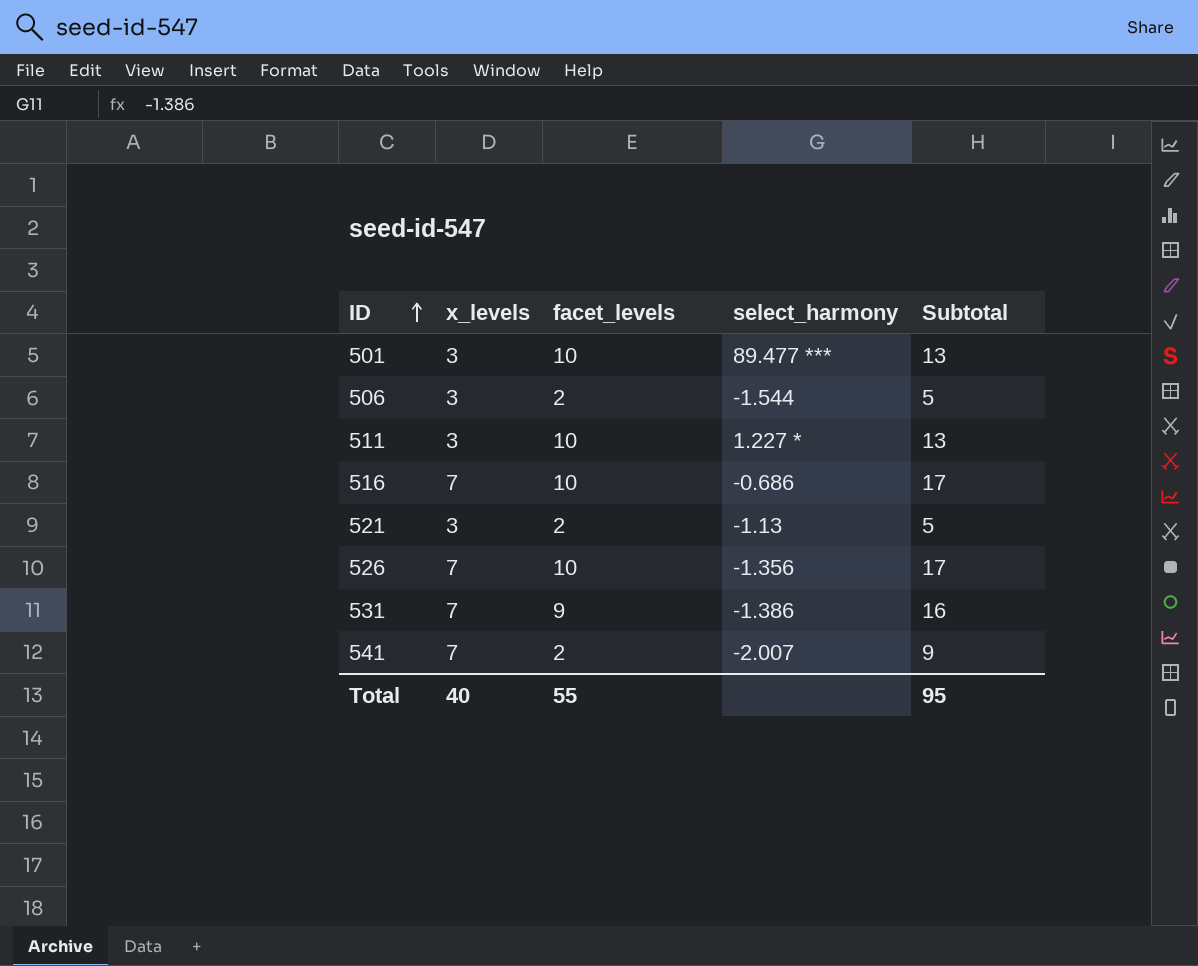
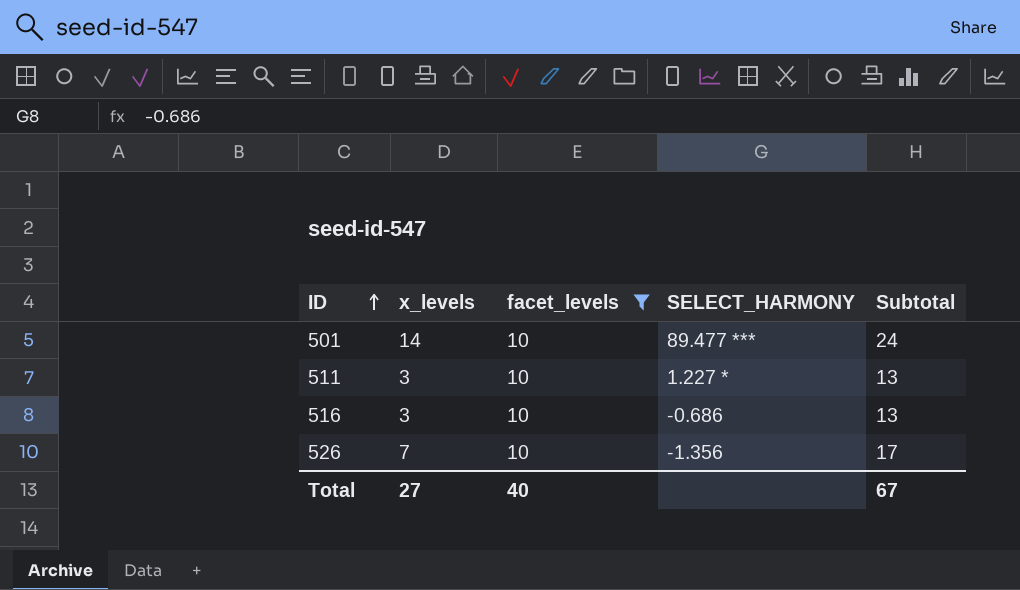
filter: none -> facet_levels = 10
column name: select_harmony -> SELECT_HARMONY
501 | x_levels: 3 -> 14
501 | Subtotal: 13 -> 24
516 | x_levels: 7 -> 3
516 | Subtotal: 17 -> 13
Total | x_levels: 40 -> 27
Total | facet_levels: 55 -> 40
Total | Subtotal: 95 -> 67

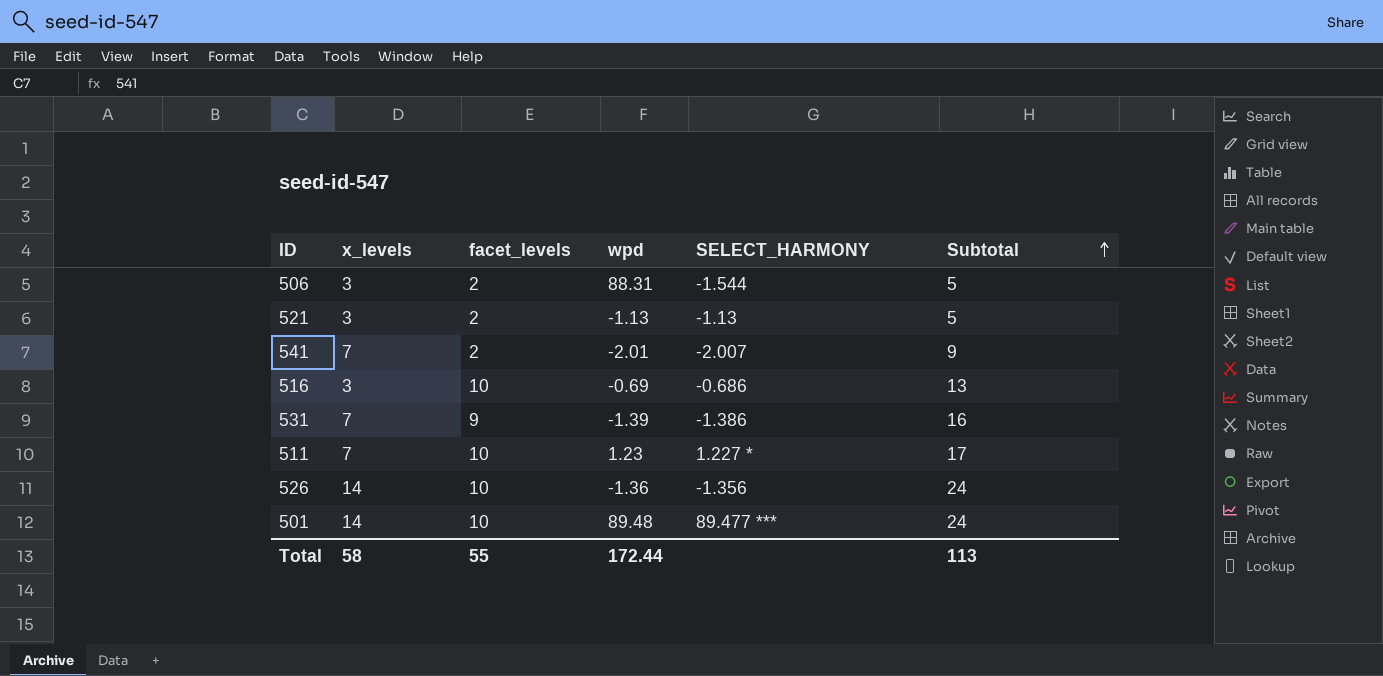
filter: facet_levels = 10 -> none
row order: ID ascending -> Subtotal ascending
column wpd | position: none -> 4
511 | x_levels: 3 -> 7
511 | Subtotal: 13 -> 17
526 | x_levels: 7 -> 14
526 | Subtotal: 17 -> 24
Total | x_levels: 27 -> 58
Total | facet_levels: 40 -> 55
Total | Subtotal: 67 -> 113

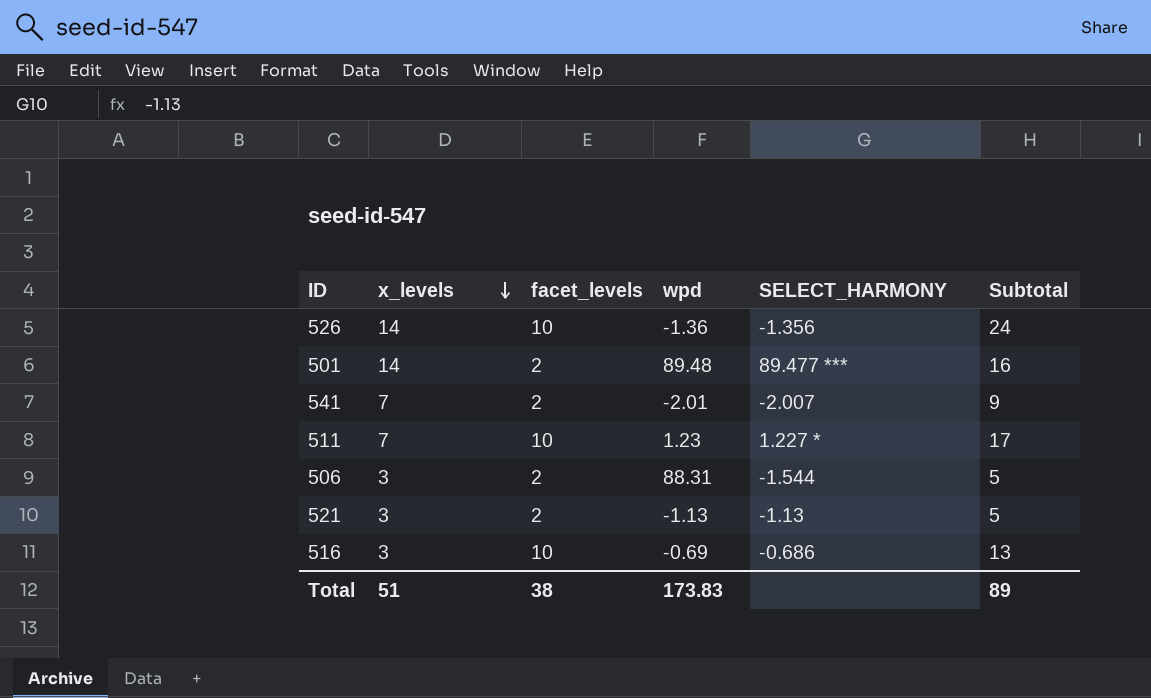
row order: Subtotal ascending -> x_levels descending
row 531: 7 | 9 | -1.39 | -1.386 | 16 -> none
501 | facet_levels: 10 -> 2
501 | Subtotal: 24 -> 16
Total | x_levels: 58 -> 51
Total | facet_levels: 55 -> 38
Total | wpd: 172.44 -> 173.83
Total | Subtotal: 113 -> 89

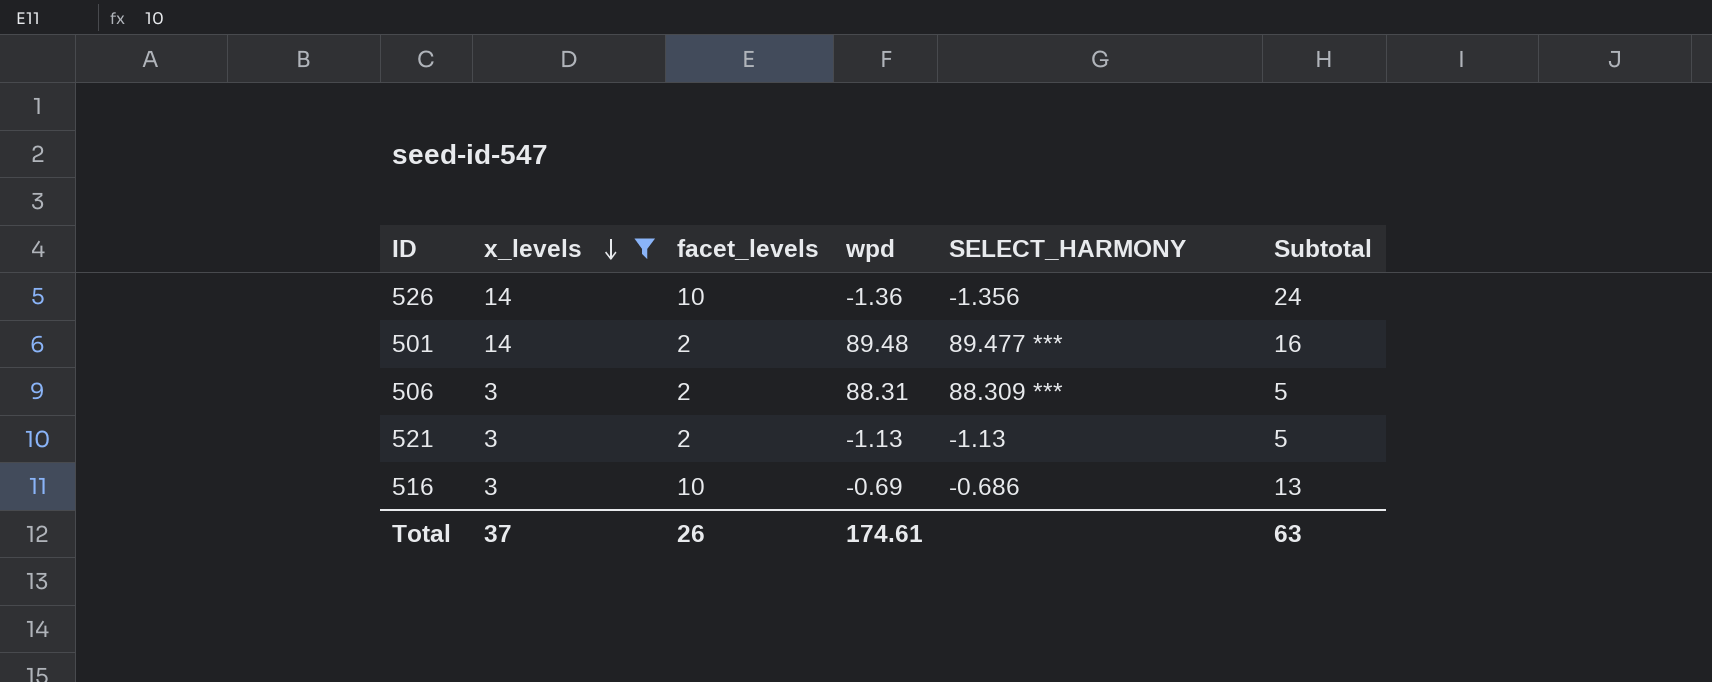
filter: none -> x_levels != 7
506 | SELECT_HARMONY: -1.544 -> 88.309 ***
Total | x_levels: 51 -> 37
Total | facet_levels: 38 -> 26
Total | wpd: 173.83 -> 174.61
Total | Subtotal: 89 -> 63

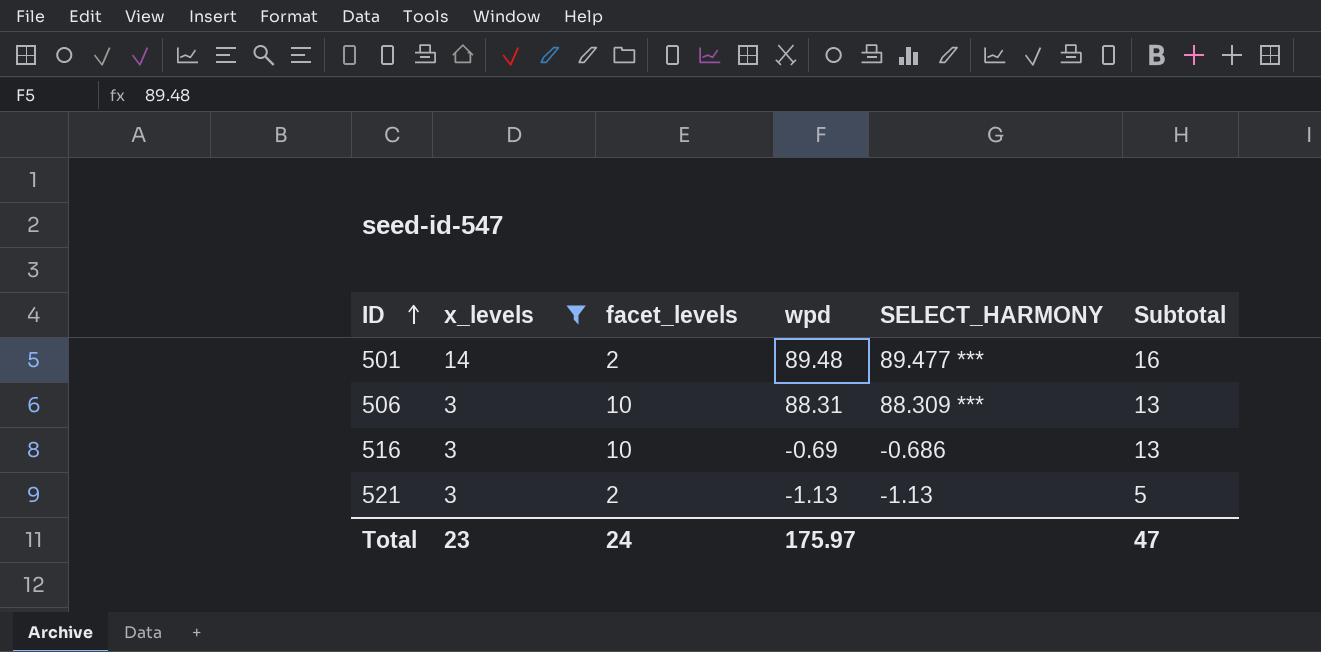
row order: x_levels descending -> ID ascending
row 526: 14 | 10 | -1.36 | -1.356 | 24 -> none
506 | facet_levels: 2 -> 10
506 | Subtotal: 5 -> 13
Total | x_levels: 37 -> 23
Total | facet_levels: 26 -> 24
Total | wpd: 174.61 -> 175.97
Total | Subtotal: 63 -> 47

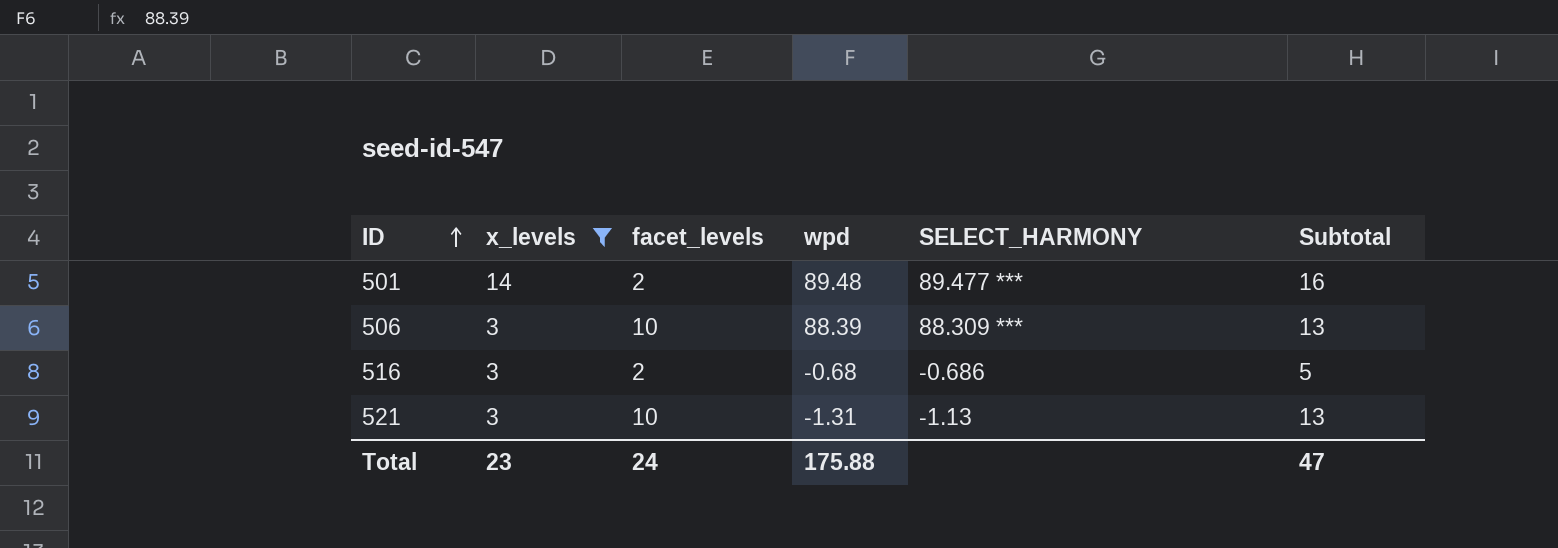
506 | wpd: 88.31 -> 88.39
516 | facet_levels: 10 -> 2
516 | wpd: -0.69 -> -0.68
516 | Subtotal: 13 -> 5
521 | facet_levels: 2 -> 10
521 | wpd: -1.13 -> -1.31
521 | Subtotal: 5 -> 13
Total | wpd: 175.97 -> 175.88

